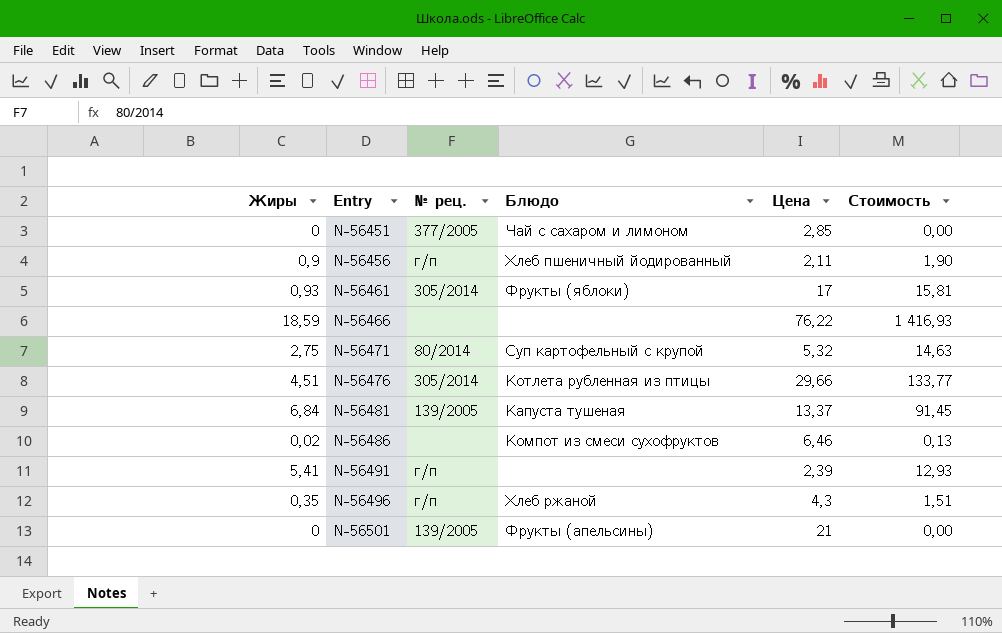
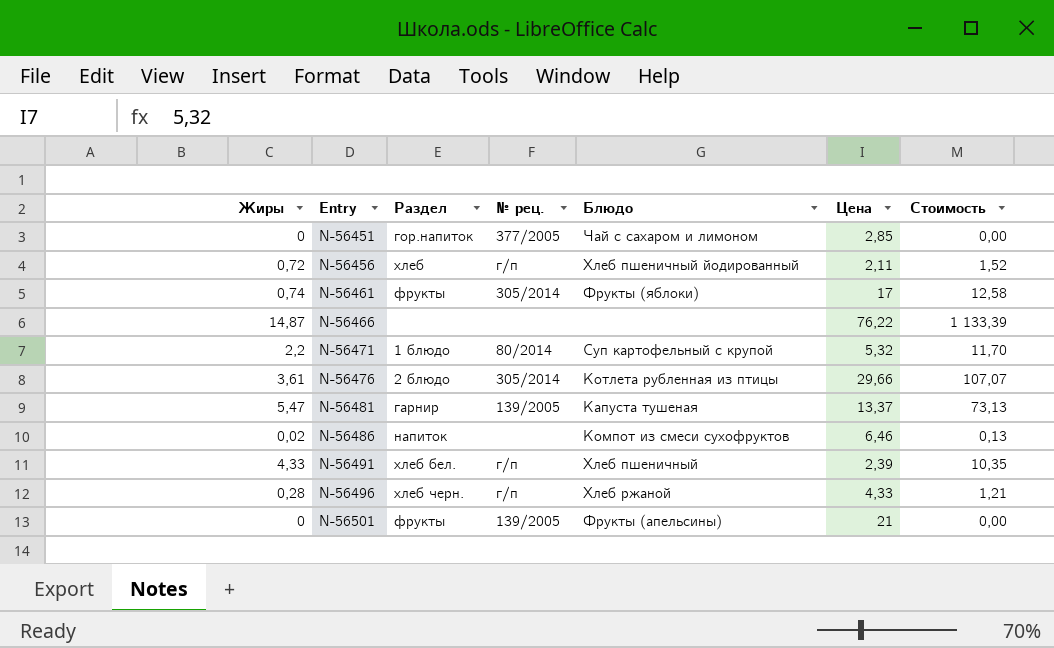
column Раздел | position: none -> 3
N-56456 | Жиры: 0,9 -> 0,72
N-56456 | Стоимость: 1,90 -> 1,52
N-56461 | Жиры: 0,93 -> 0,74
N-56461 | Стоимость: 15,81 -> 12,58
N-56466 | Жиры: 18,59 -> 14,87
N-56466 | Стоимость: 1 416,93 -> 1 133,39
N-56471 | Жиры: 2,75 -> 2,2
N-56471 | Стоимость: 14,63 -> 11,70
N-56476 | Жиры: 4,51 -> 3,61
N-56476 | Стоимость: 133,77 -> 107,07
N-56481 | Жиры: 6,84 -> 5,47
N-56481 | Стоимость: 91,45 -> 73,13
N-56491 | Жиры: 5,41 -> 4,33
N-56491 | Блюдо: none -> Хлеб пшеничный
N-56491 | Стоимость: 12,93 -> 10,35
N-56496 | Жиры: 0,35 -> 0,28
N-56496 | Цена: 4,3 -> 4,33
N-56496 | Стоимость: 1,51 -> 1,21

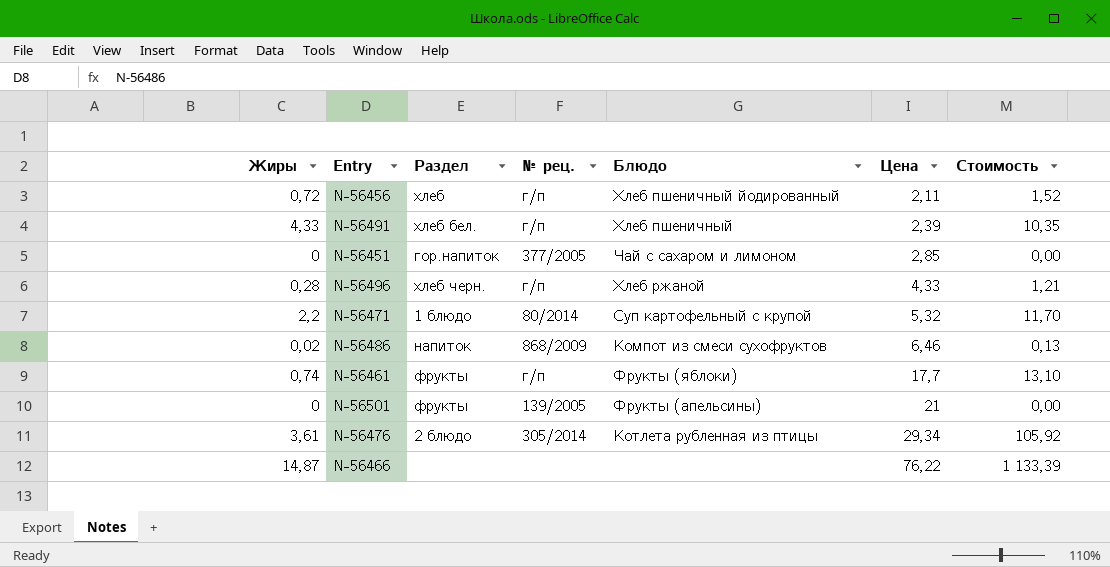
row order: Entry ascending -> Цена ascending
row N-56481: 5,47 | гарнир | 139/2005 | Капуста тушеная | 13,37 | 73,13 -> none
N-56486 | № рец.: none -> 868/2009
N-56461 | № рец.: 305/2014 -> г/п
N-56461 | Цена: 17 -> 17,7
N-56461 | Стоимость: 12,58 -> 13,10
N-56476 | Цена: 29,66 -> 29,34
N-56476 | Стоимость: 107,07 -> 105,92

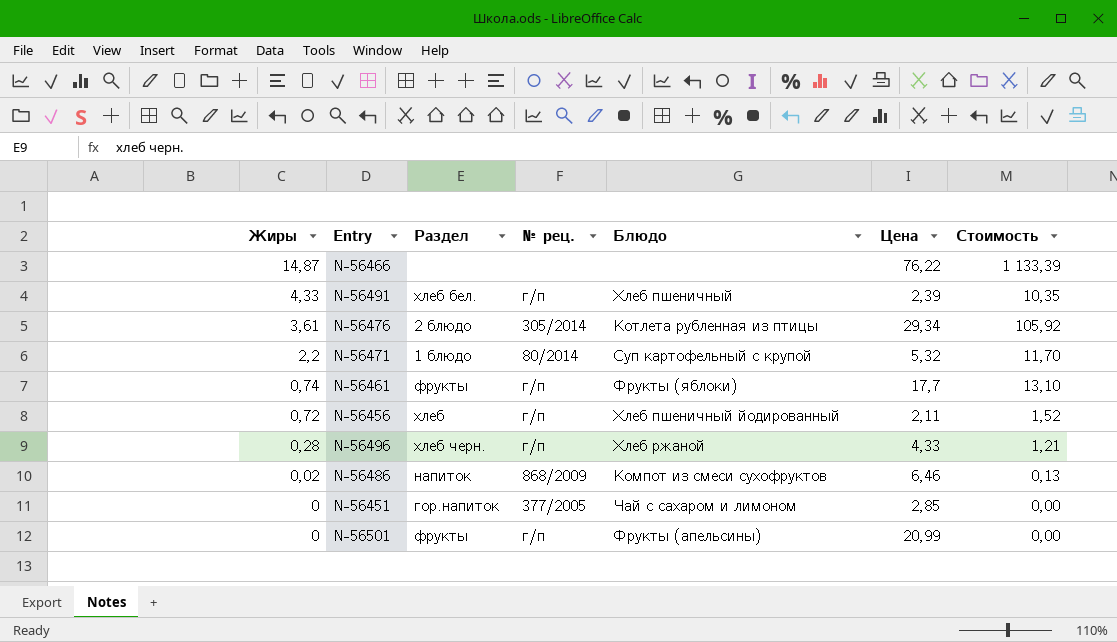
row order: Цена ascending -> Жиры descending
N-56501 | № рец.: 139/2005 -> г/п
N-56501 | Цена: 21 -> 20,99

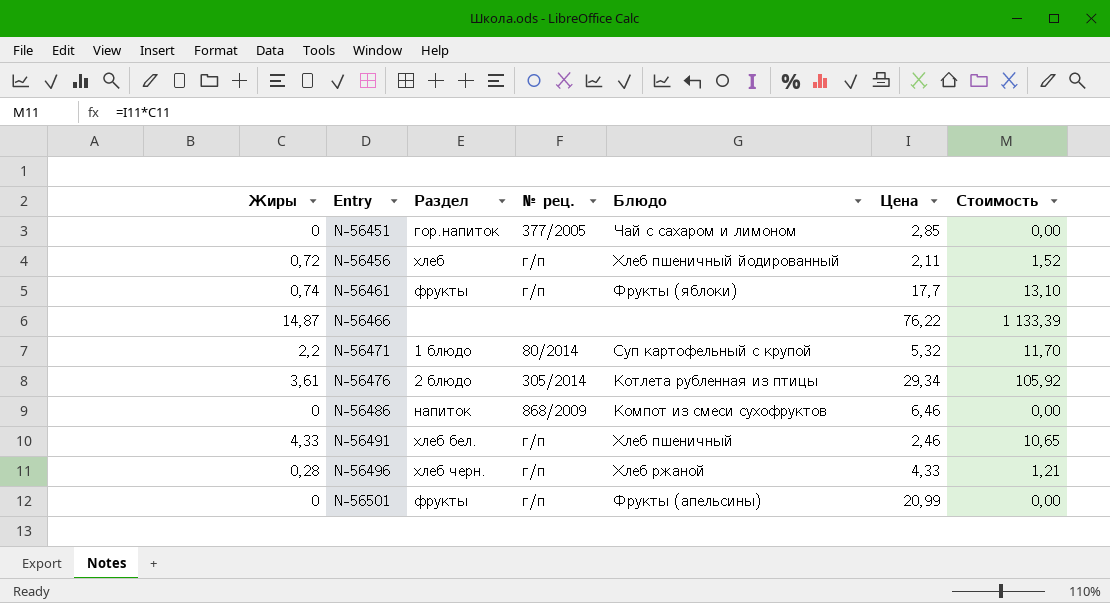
row order: Жиры descending -> Entry ascending
N-56486 | Жиры: 0,02 -> 0
N-56486 | Стоимость: 0,13 -> 0,00
N-56491 | Цена: 2,39 -> 2,46
N-56491 | Стоимость: 10,35 -> 10,65

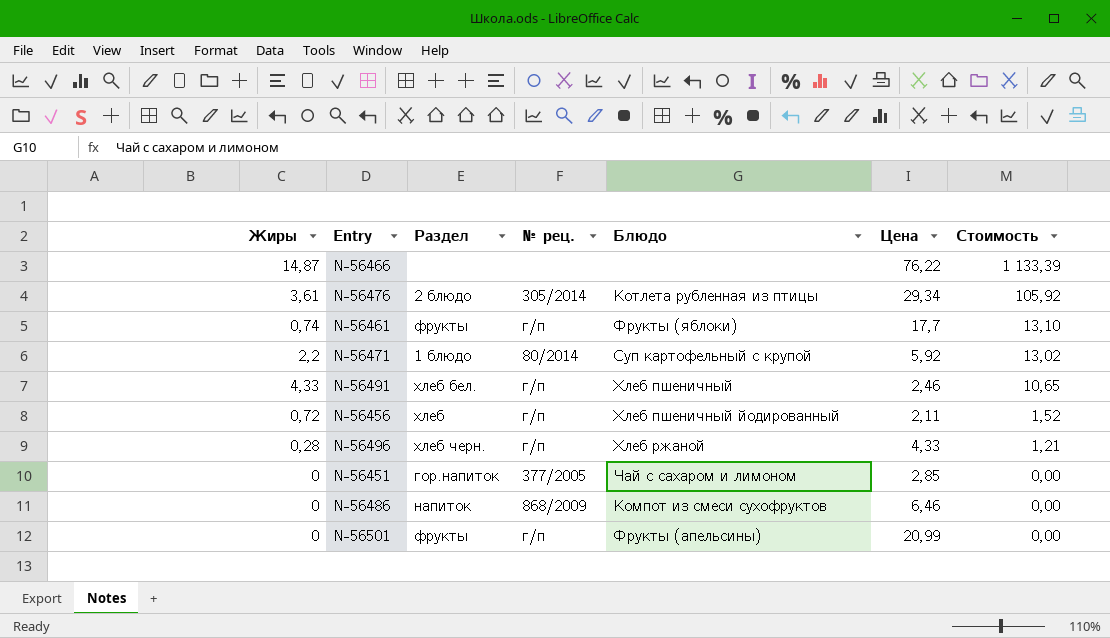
row order: Entry ascending -> Стоимость descending
N-56471 | Цена: 5,32 -> 5,92
N-56471 | Стоимость: 11,70 -> 13,02

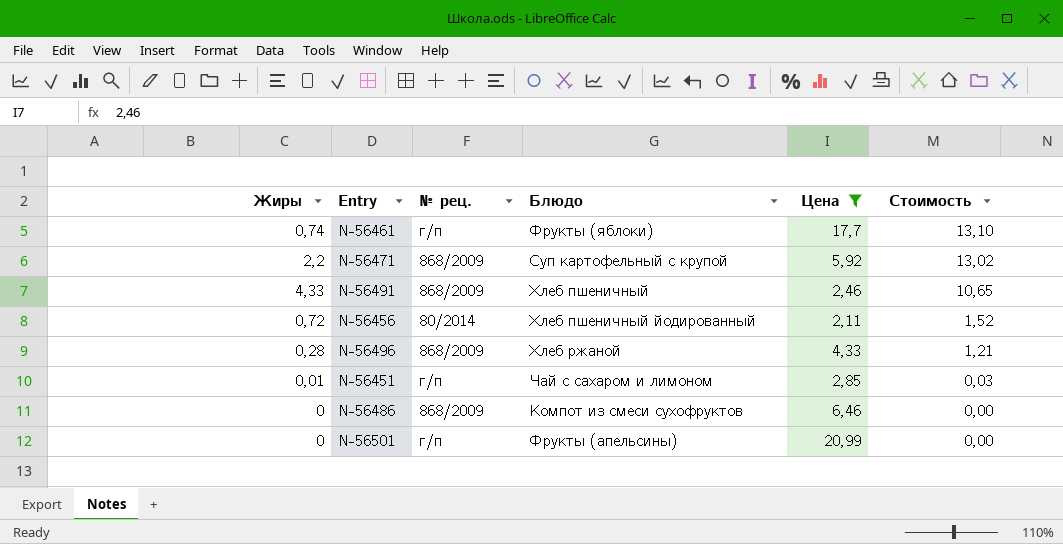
filter: none -> Цена <= 20,99
column Раздел | position: 3 -> none
N-56471 | № рец.: 80/2014 -> 868/2009
N-56491 | № рец.: г/п -> 868/2009
N-56456 | № рец.: г/п -> 80/2014
N-56496 | № рец.: г/п -> 868/2009
N-56451 | Жиры: 0 -> 0,01
N-56451 | № рец.: 377/2005 -> г/п
N-56451 | Стоимость: 0,00 -> 0,03

